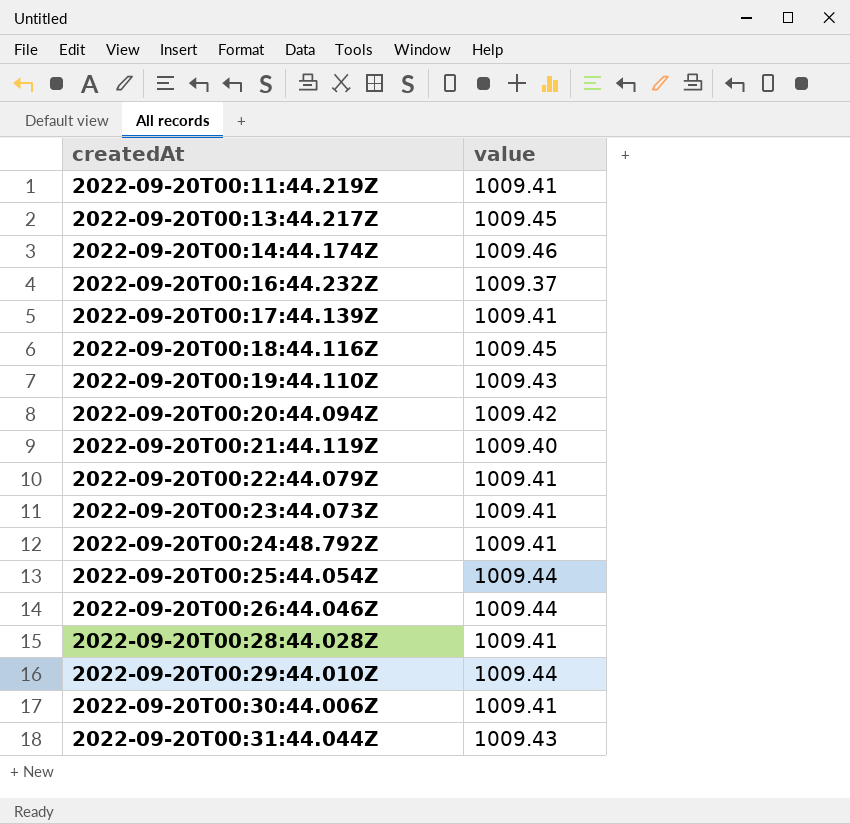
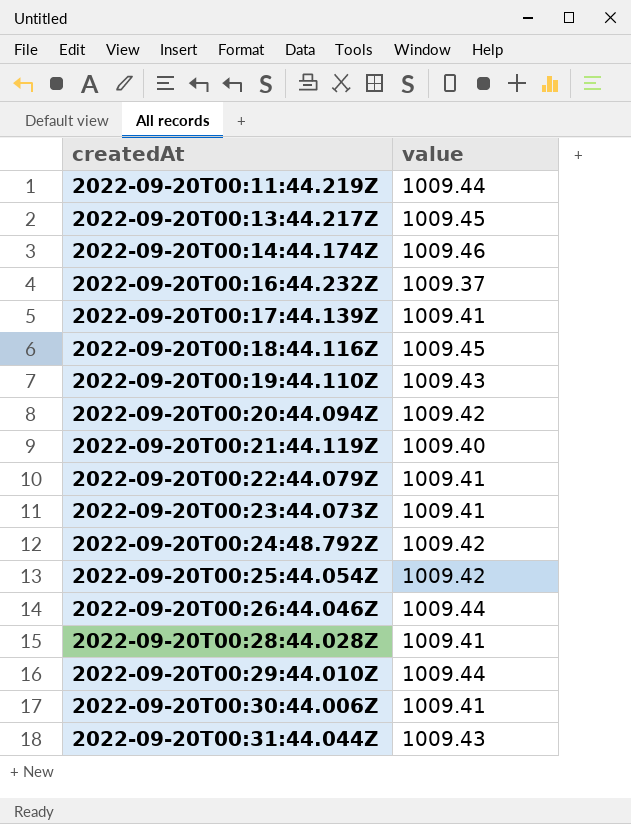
2022-09-20T00:11:44.219Z | value: 1009.41 -> 1009.44
2022-09-20T00:24:48.792Z | value: 1009.41 -> 1009.42
2022-09-20T00:25:44.054Z | value: 1009.44 -> 1009.42

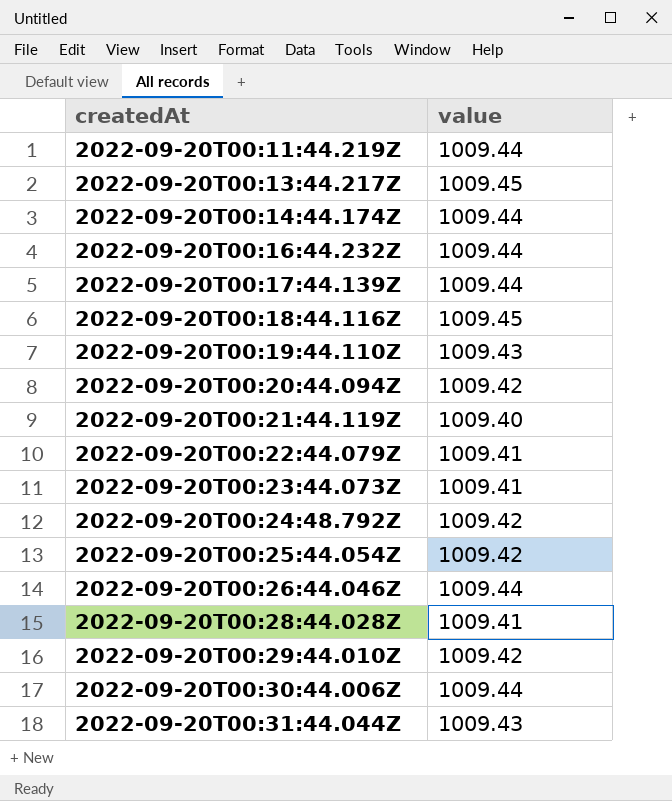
2022-09-20T00:14:44.174Z | value: 1009.46 -> 1009.44
2022-09-20T00:16:44.232Z | value: 1009.37 -> 1009.44
2022-09-20T00:17:44.139Z | value: 1009.41 -> 1009.44
2022-09-20T00:29:44.010Z | value: 1009.44 -> 1009.42
2022-09-20T00:30:44.006Z | value: 1009.41 -> 1009.44

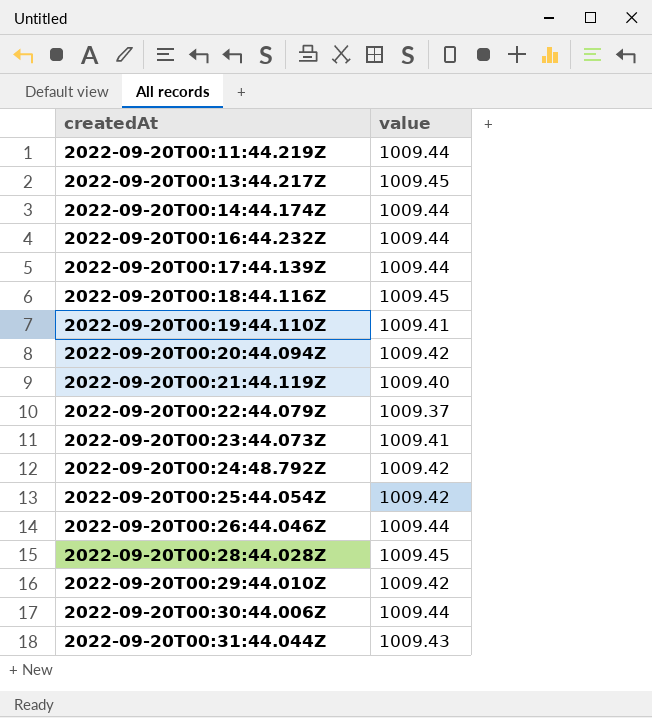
2022-09-20T00:19:44.110Z | value: 1009.43 -> 1009.41
2022-09-20T00:22:44.079Z | value: 1009.41 -> 1009.37
2022-09-20T00:28:44.028Z | value: 1009.41 -> 1009.45

